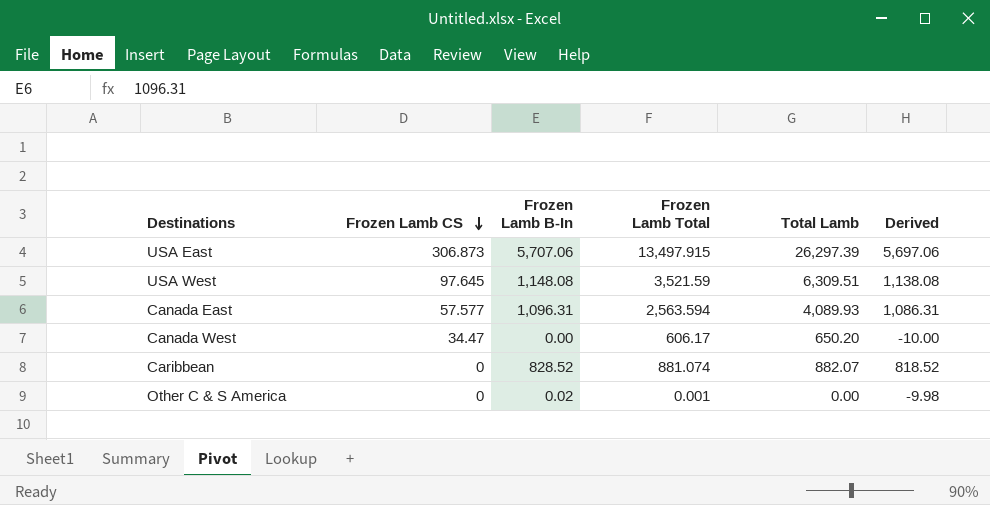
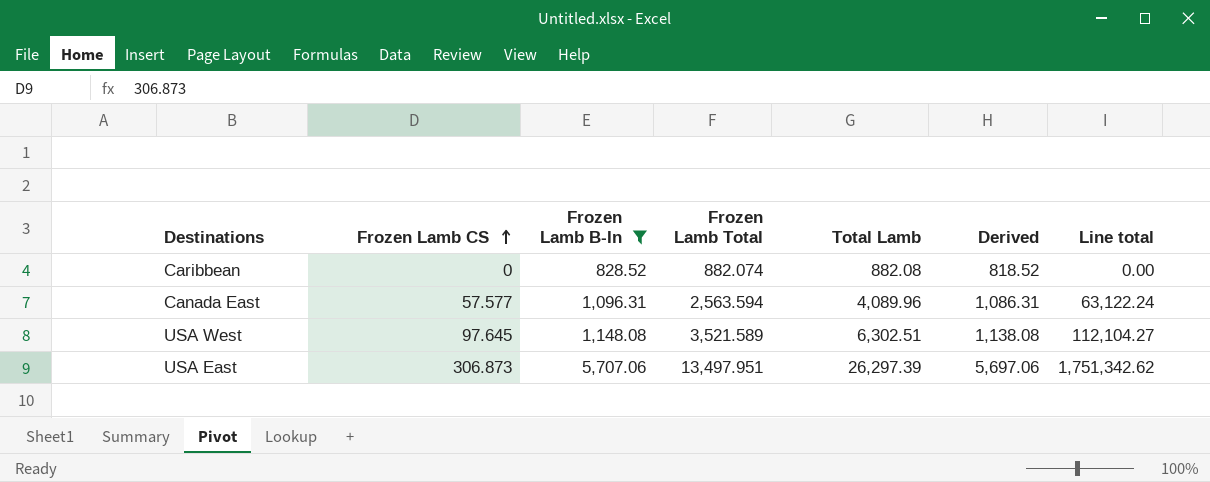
filter: none -> Frozen Lamb B-In >= 828.52
row order: Frozen Lamb CS descending -> Frozen Lamb CS ascending
column Line total | formula: none -> [Frozen Lamb CS] * [Frozen Lamb B-In]
Caribbean | Frozen Lamb Total: 881.074 -> 882.074
Caribbean | Total Lamb: 882.07 -> 882.08
Canada East | Total Lamb: 4,089.93 -> 4,089.96
USA West | Frozen Lamb Total: 3,521.59 -> 3,521.589
USA West | Total Lamb: 6,309.51 -> 6,302.51
USA East | Frozen Lamb Total: 13,497.915 -> 13,497.951

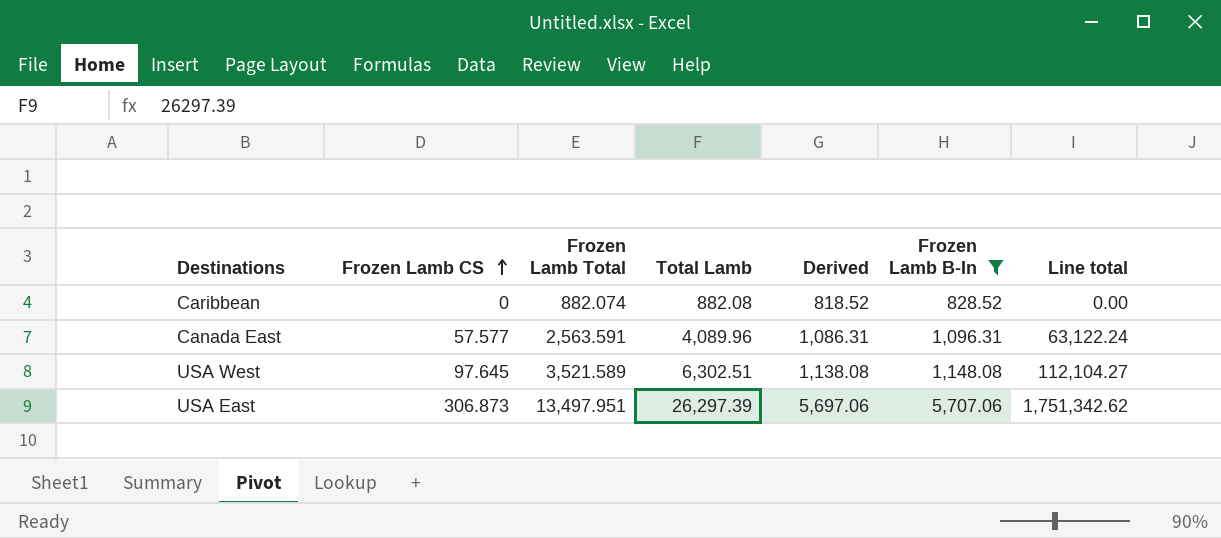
column Frozen Lamb B-In | position: 3 -> 6
Canada East | Frozen Lamb Total: 2,563.594 -> 2,563.591

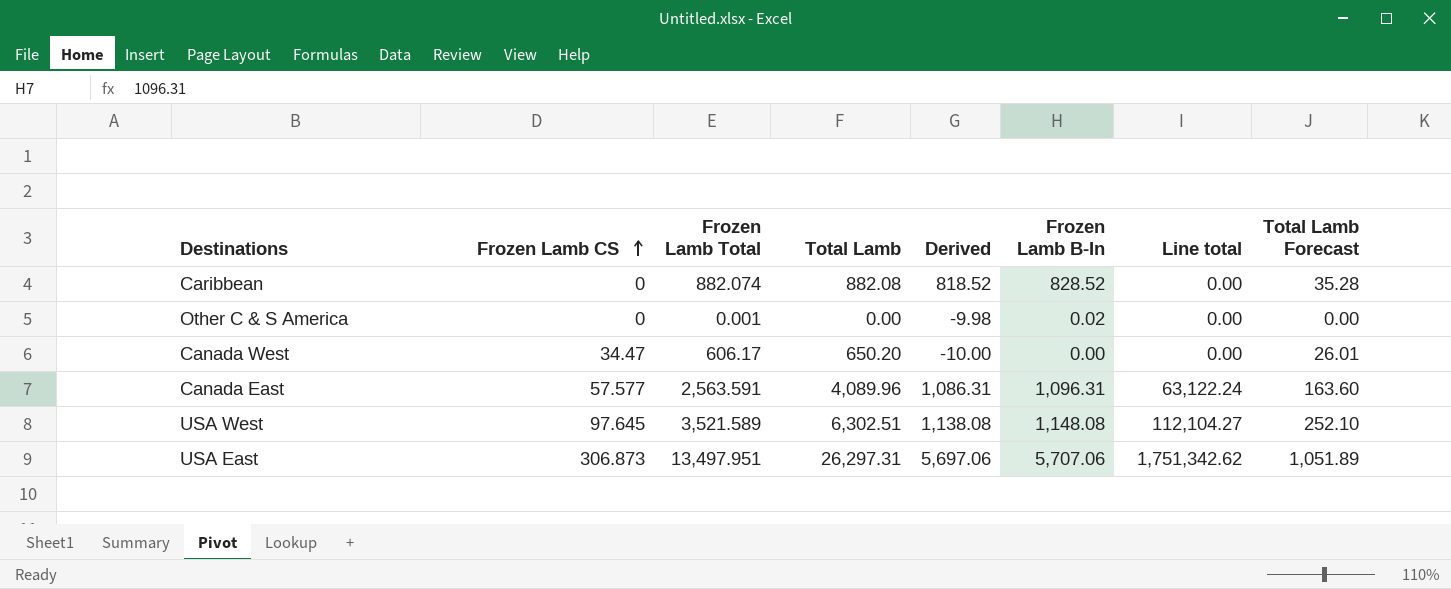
filter: Frozen Lamb B-In >= 828.52 -> none
column Total Lamb Forecast | formula: none -> [Total Lamb] * 0.04
USA East | Total Lamb: 26,297.39 -> 26,297.31

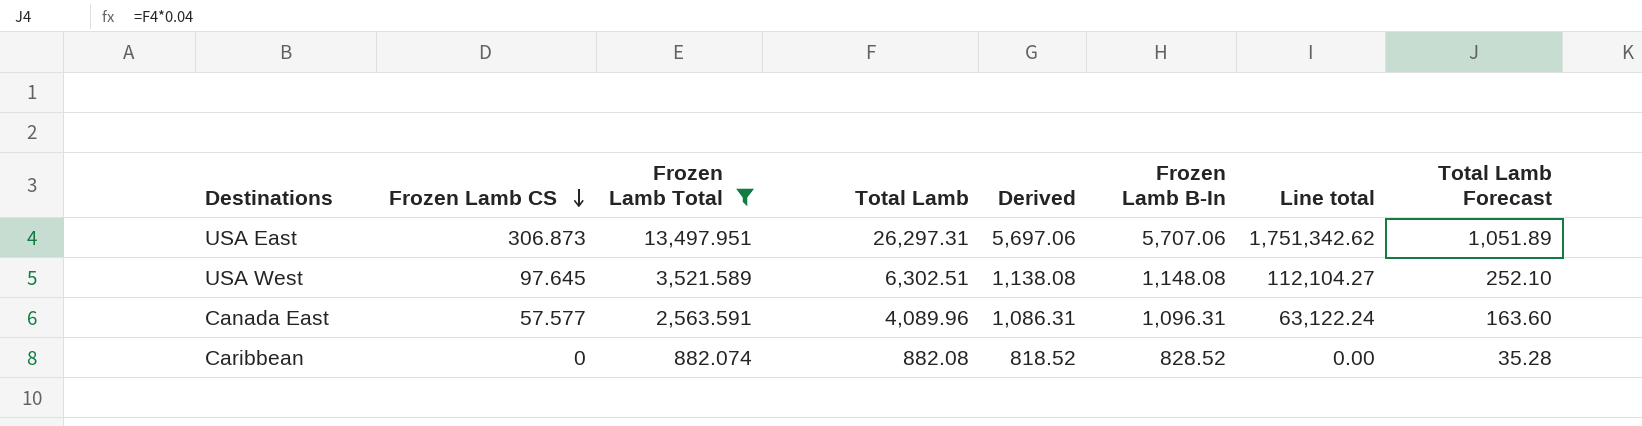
filter: none -> Frozen Lamb Total >= 882.074
row order: Frozen Lamb CS ascending -> Frozen Lamb CS descending

